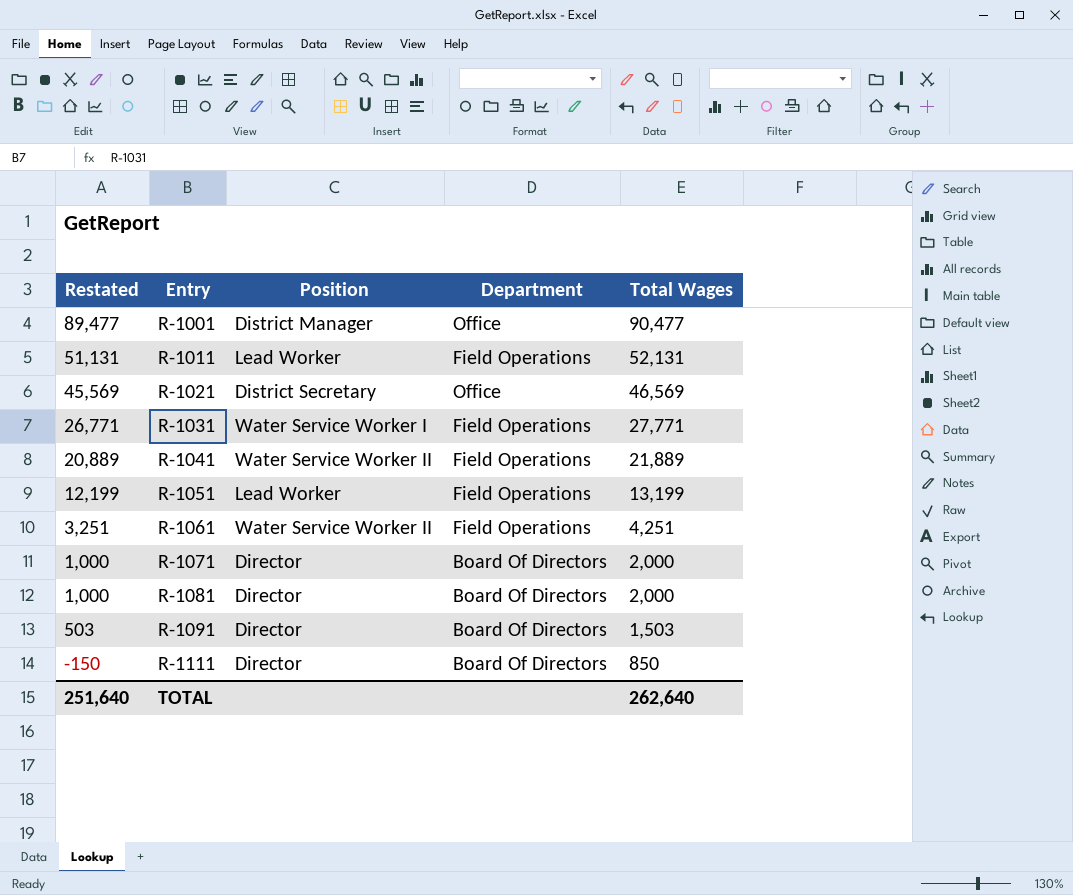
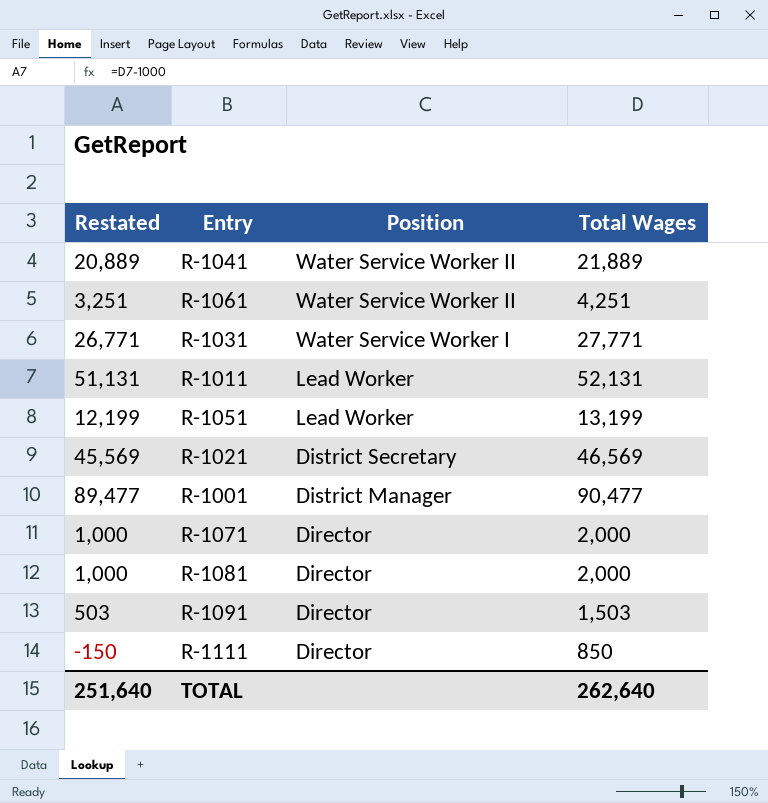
row order: Restated descending -> Position descending
column Department | position: 4 -> none

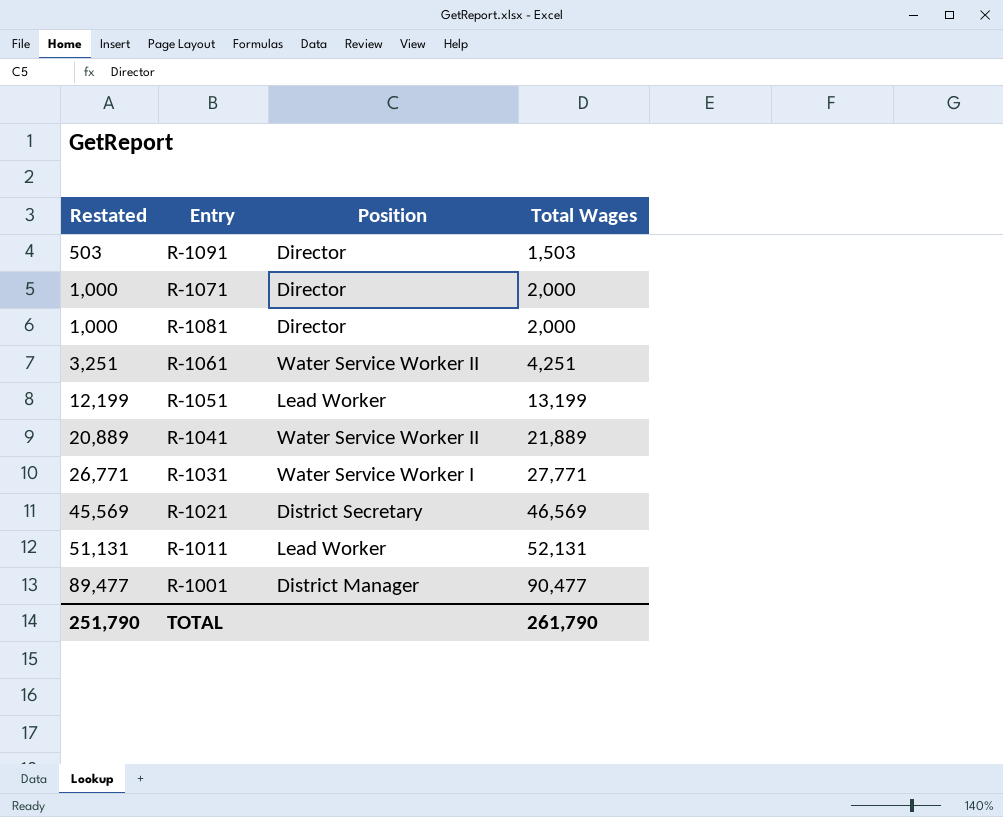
row order: Position descending -> Restated ascending
row R-1111: -150 | Director | 850 -> none
TOTAL | Restated: 251,640 -> 251,790
TOTAL | Total Wages: 262,640 -> 261,790

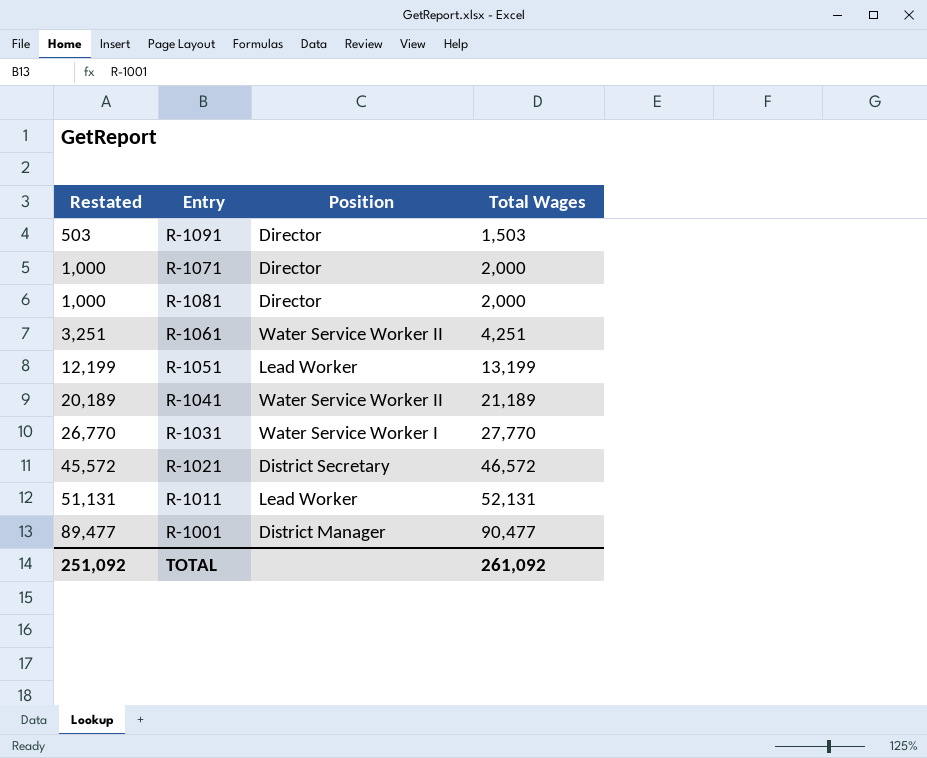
R-1041 | Restated: 20,889 -> 20,189
R-1041 | Total Wages: 21,889 -> 21,189
R-1031 | Restated: 26,771 -> 26,770
R-1031 | Total Wages: 27,771 -> 27,770
R-1021 | Restated: 45,569 -> 45,572
R-1021 | Total Wages: 46,569 -> 46,572
TOTAL | Restated: 251,790 -> 251,092
TOTAL | Total Wages: 261,790 -> 261,092

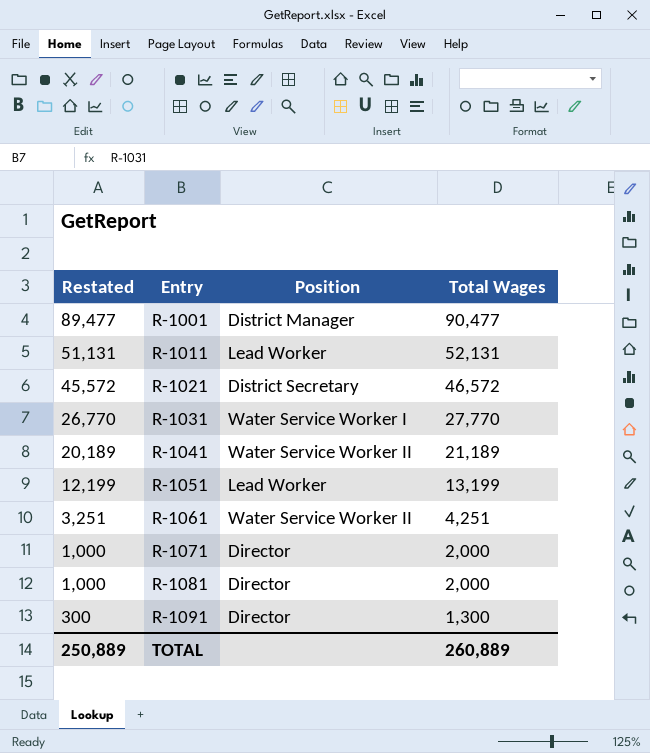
row order: Restated ascending -> Restated descending
R-1091 | Restated: 503 -> 300
R-1091 | Total Wages: 1,503 -> 1,300
TOTAL | Restated: 251,092 -> 250,889
TOTAL | Total Wages: 261,092 -> 260,889

